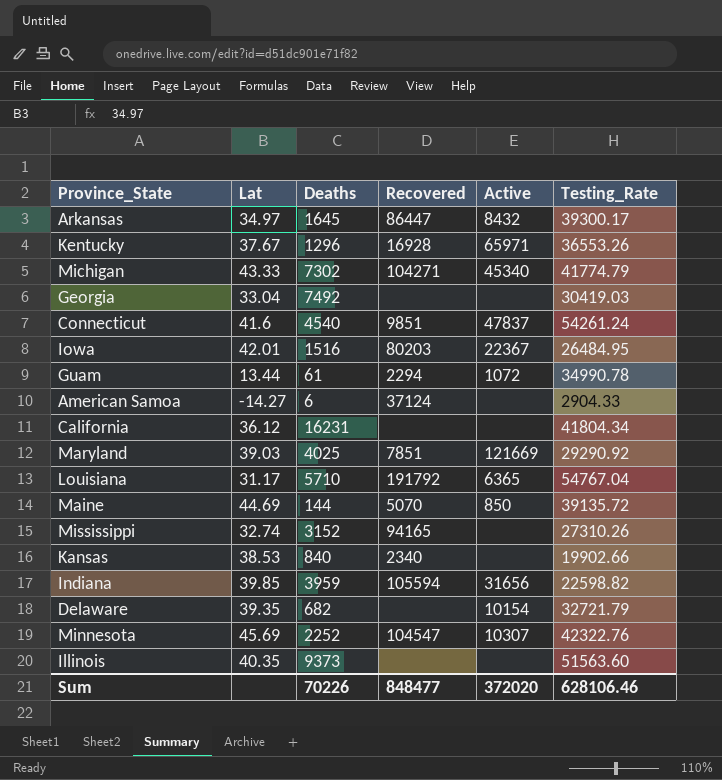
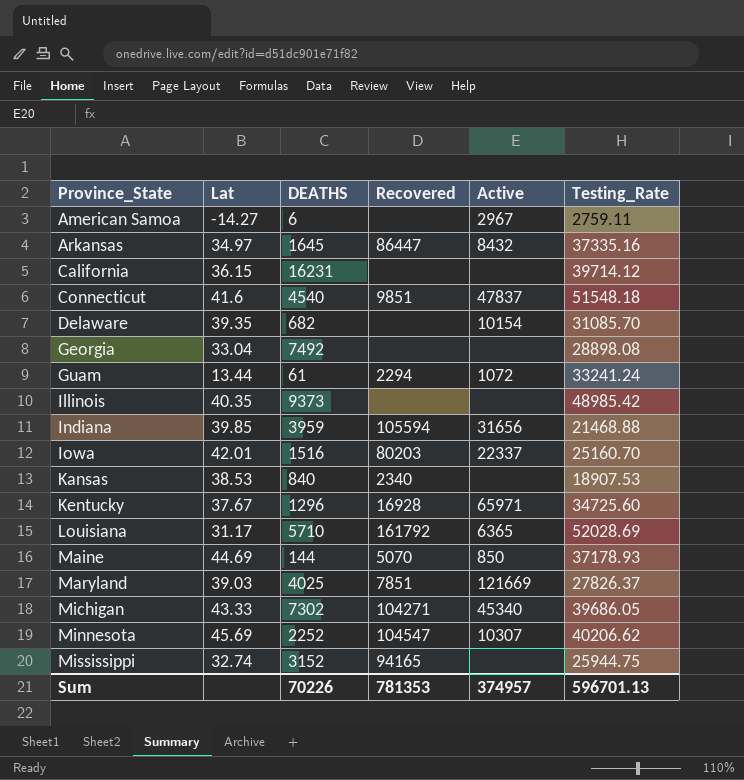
row order: none -> Province_State ascending
column name: Deaths -> DEATHS
American Samoa | Recovered: 37124 -> none
American Samoa | Active: none -> 2967
American Samoa | Testing_Rate: 2904.33 -> 2759.11
Arkansas | Testing_Rate: 39300.17 -> 37335.16
California | Lat: 36.12 -> 36.15
California | Testing_Rate: 41804.34 -> 39714.12
Connecticut | Testing_Rate: 54261.24 -> 51548.18
Delaware | Testing_Rate: 32721.79 -> 31085.70
Georgia | Testing_Rate: 30419.03 -> 28898.08
Guam | Testing_Rate: 34990.78 -> 33241.24
Illinois | Testing_Rate: 51563.60 -> 48985.42
Indiana | Testing_Rate: 22598.82 -> 21468.88
Iowa | Active: 22367 -> 22337
Iowa | Testing_Rate: 26484.95 -> 25160.70
Kansas | Testing_Rate: 19902.66 -> 18907.53
Kentucky | Testing_Rate: 36553.26 -> 34725.60
Louisiana | Recovered: 191792 -> 161792
Louisiana | Testing_Rate: 54767.04 -> 52028.69
Maine | Testing_Rate: 39135.72 -> 37178.93
Maryland | Testing_Rate: 29290.92 -> 27826.37
Michigan | Testing_Rate: 41774.79 -> 39686.05
Minnesota | Testing_Rate: 42322.76 -> 40206.62
Mississippi | Testing_Rate: 27310.26 -> 25944.75
Sum | Recovered: 848477 -> 781353
Sum | Active: 372020 -> 374957
Sum | Testing_Rate: 628106.46 -> 596701.13

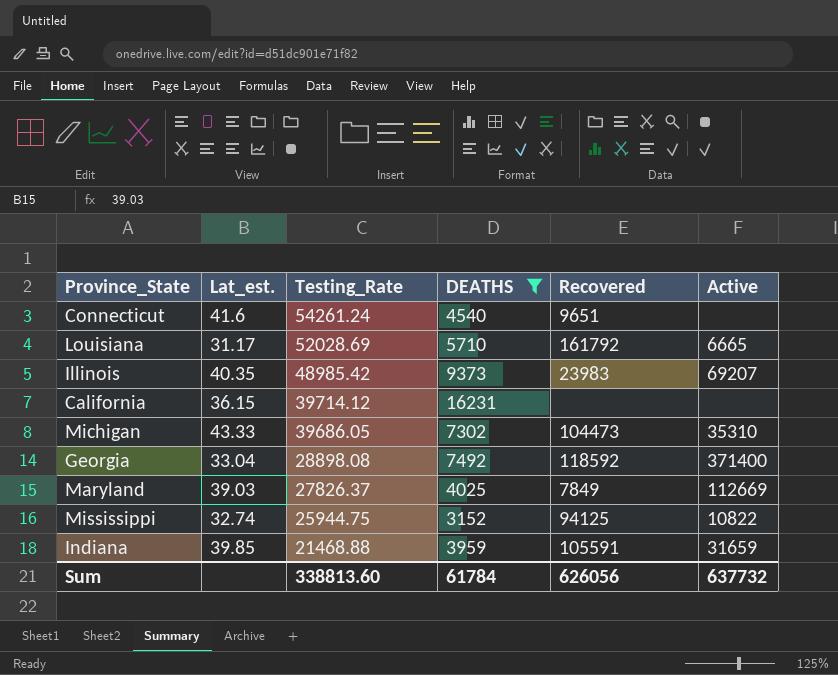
filter: none -> DEATHS >= 3152
row order: Province_State ascending -> Testing_Rate descending
column name: Lat -> Lat_est.
column Testing_Rate | position: 6 -> 3
Connecticut | Testing_Rate: 51548.18 -> 54261.24
Connecticut | Recovered: 9851 -> 9651
Connecticut | Active: 47837 -> none
Louisiana | Active: 6365 -> 6665
Illinois | Recovered: none -> 23983
Illinois | Active: none -> 69207
Michigan | Recovered: 104271 -> 104473
Michigan | Active: 45340 -> 35310
Georgia | Recovered: none -> 118592
Georgia | Active: none -> 371400
Maryland | Recovered: 7851 -> 7849
Maryland | Active: 121669 -> 112669
Mississippi | Recovered: 94165 -> 94125
Mississippi | Active: none -> 10822
Indiana | Recovered: 105594 -> 105591
Indiana | Active: 31656 -> 31659
Sum | Testing_Rate: 596701.13 -> 338813.60
Sum | DEATHS: 70226 -> 61784
Sum | Recovered: 781353 -> 626056
Sum | Active: 374957 -> 637732

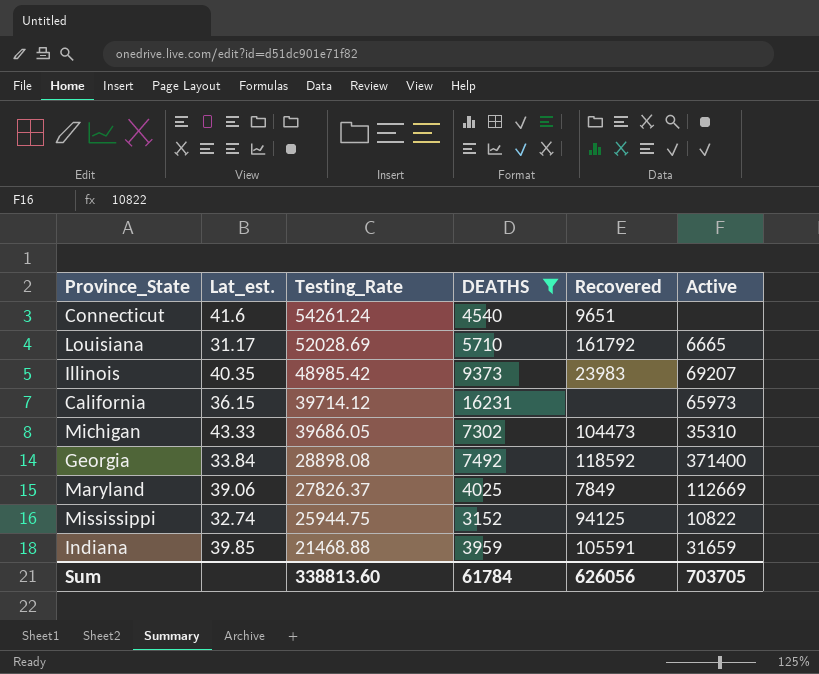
California | Active: none -> 65973
Georgia | Lat_est.: 33.04 -> 33.84
Maryland | Lat_est.: 39.03 -> 39.06
Sum | Active: 637732 -> 703705

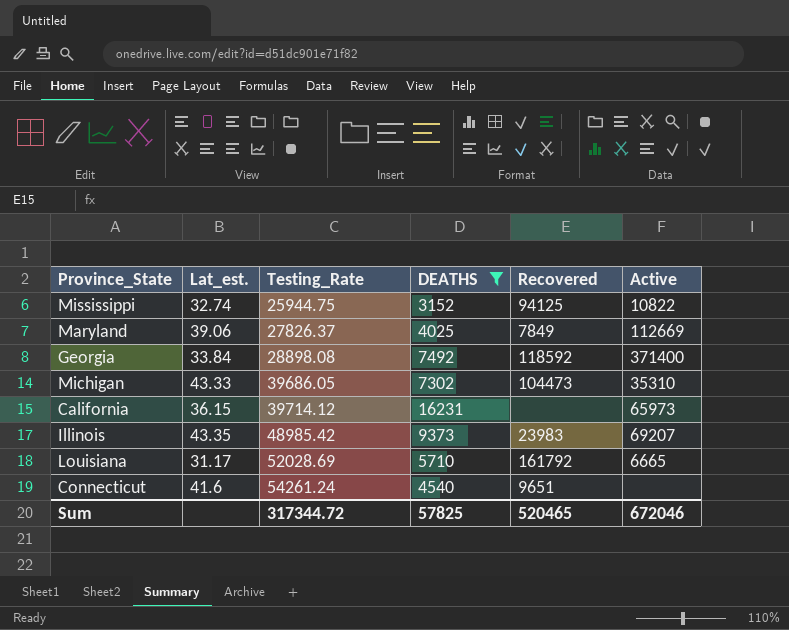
row order: Testing_Rate descending -> Testing_Rate ascending
row Indiana: 39.85 | 21468.88 | 3959 | 105591 | 31659 -> none
Illinois | Lat_est.: 40.35 -> 43.35
Sum | Testing_Rate: 338813.60 -> 317344.72
Sum | DEATHS: 61784 -> 57825
Sum | Recovered: 626056 -> 520465
Sum | Active: 703705 -> 672046

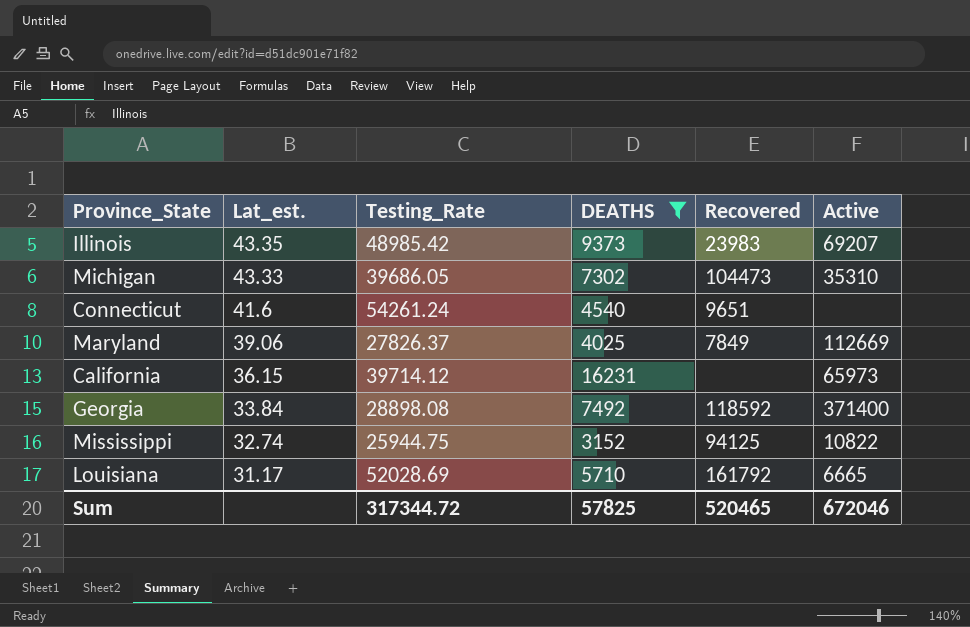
row order: Testing_Rate ascending -> Lat_est. descending

